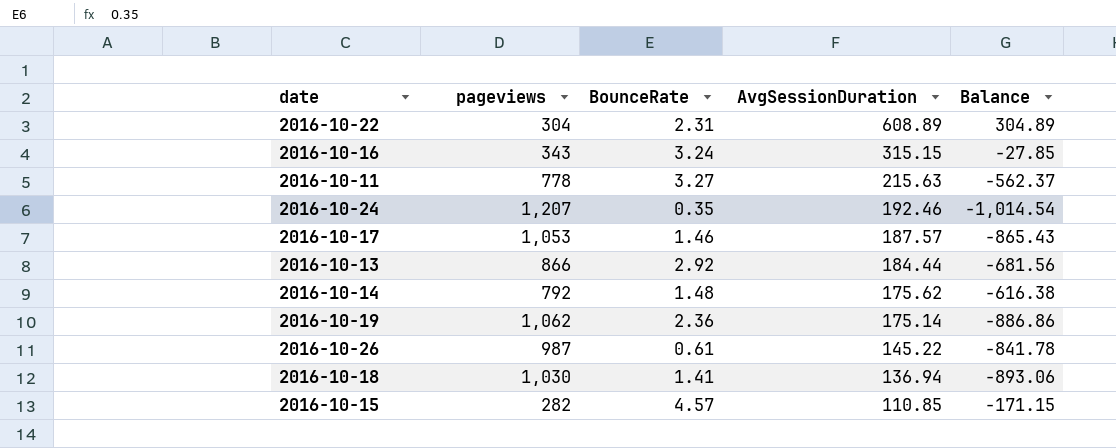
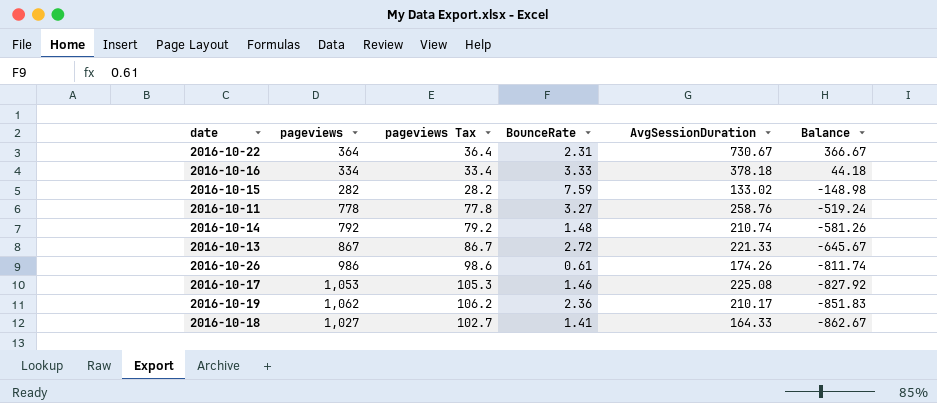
row order: AvgSessionDuration descending -> Balance descending
column pageviews Tax | formula: none -> [pageviews] * 0.1
row 2016-10-24: 1,207 | 0.35 | 192.46 | -1,014.54 -> none
2016-10-22 | pageviews: 304 -> 364
2016-10-22 | AvgSessionDuration: 608.89 -> 730.67
2016-10-22 | Balance: 304.89 -> 366.67
2016-10-16 | pageviews: 343 -> 334
2016-10-16 | BounceRate: 3.24 -> 3.33
2016-10-16 | AvgSessionDuration: 315.15 -> 378.18
2016-10-16 | Balance: -27.85 -> 44.18
2016-10-15 | BounceRate: 4.57 -> 7.59
2016-10-15 | AvgSessionDuration: 110.85 -> 133.02
2016-10-15 | Balance: -171.15 -> -148.98
2016-10-11 | AvgSessionDuration: 215.63 -> 258.76
2016-10-11 | Balance: -562.37 -> -519.24
2016-10-14 | AvgSessionDuration: 175.62 -> 210.74
2016-10-14 | Balance: -616.38 -> -581.26
2016-10-13 | pageviews: 866 -> 867
2016-10-13 | BounceRate: 2.92 -> 2.72
2016-10-13 | AvgSessionDuration: 184.44 -> 221.33
2016-10-13 | Balance: -681.56 -> -645.67
2016-10-26 | pageviews: 987 -> 986
2016-10-26 | AvgSessionDuration: 145.22 -> 174.26
2016-10-26 | Balance: -841.78 -> -811.74
2016-10-17 | AvgSessionDuration: 187.57 -> 225.08
2016-10-17 | Balance: -865.43 -> -827.92
2016-10-19 | AvgSessionDuration: 175.14 -> 210.17
2016-10-19 | Balance: -886.86 -> -851.83
2016-10-18 | pageviews: 1,030 -> 1,027
2016-10-18 | AvgSessionDuration: 136.94 -> 164.33
2016-10-18 | Balance: -893.06 -> -862.67

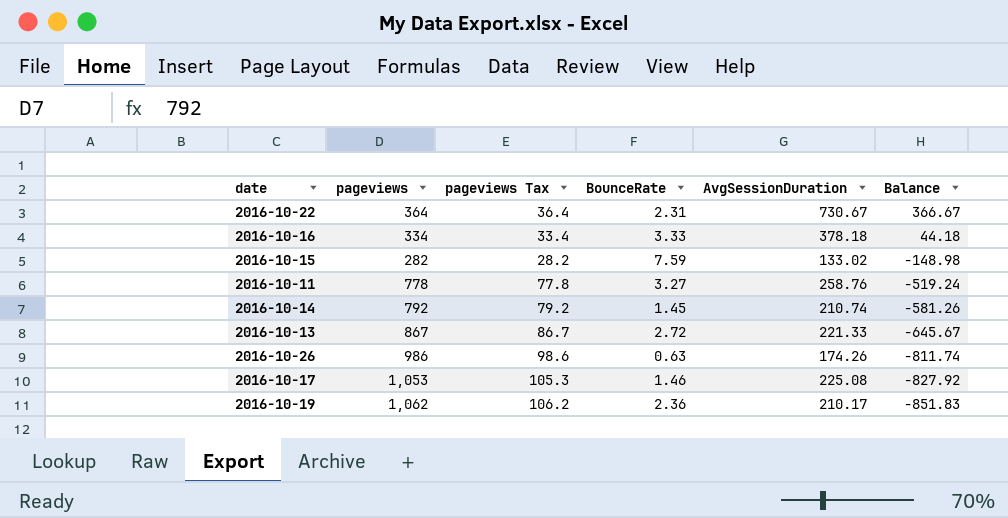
row 2016-10-18: 1,027 | 102.7 | 1.41 | 164.33 | -862.67 -> none
2016-10-14 | BounceRate: 1.48 -> 1.45
2016-10-26 | BounceRate: 0.61 -> 0.63

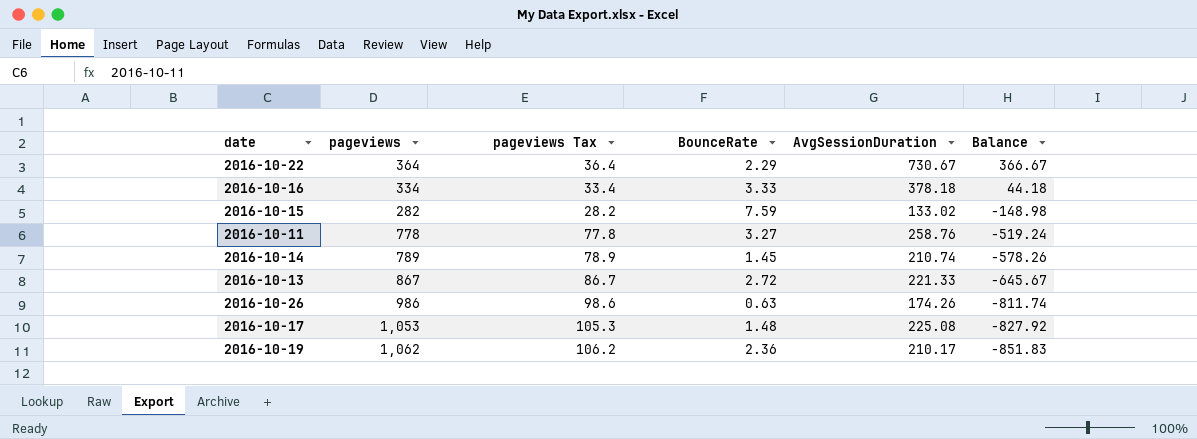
2016-10-22 | BounceRate: 2.31 -> 2.29
2016-10-14 | pageviews: 792 -> 789
2016-10-14 | pageviews Tax: 79.2 -> 78.9
2016-10-14 | Balance: -581.26 -> -578.26
2016-10-17 | BounceRate: 1.46 -> 1.48

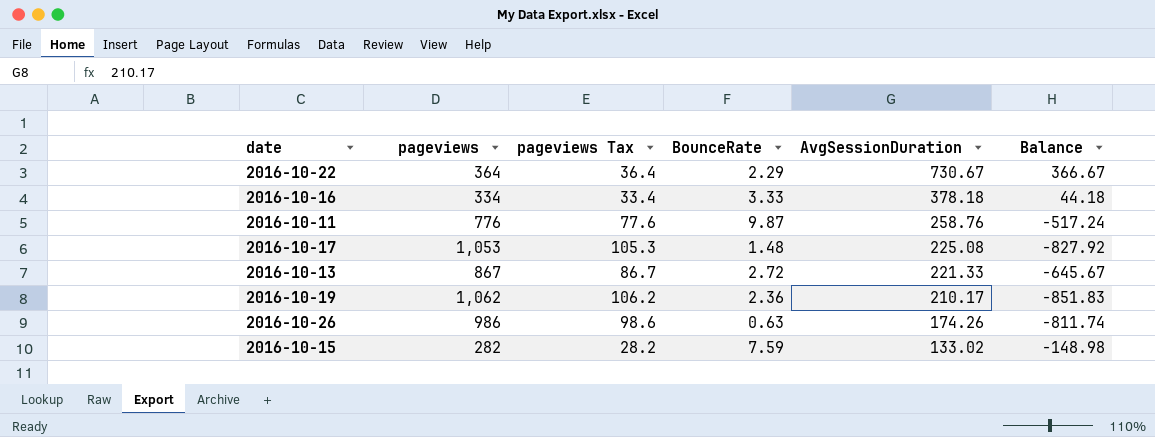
row order: Balance descending -> AvgSessionDuration descending
row 2016-10-14: 789 | 78.9 | 1.45 | 210.74 | -578.26 -> none
2016-10-11 | pageviews: 778 -> 776
2016-10-11 | pageviews Tax: 77.8 -> 77.6
2016-10-11 | BounceRate: 3.27 -> 9.87
2016-10-11 | Balance: -519.24 -> -517.24

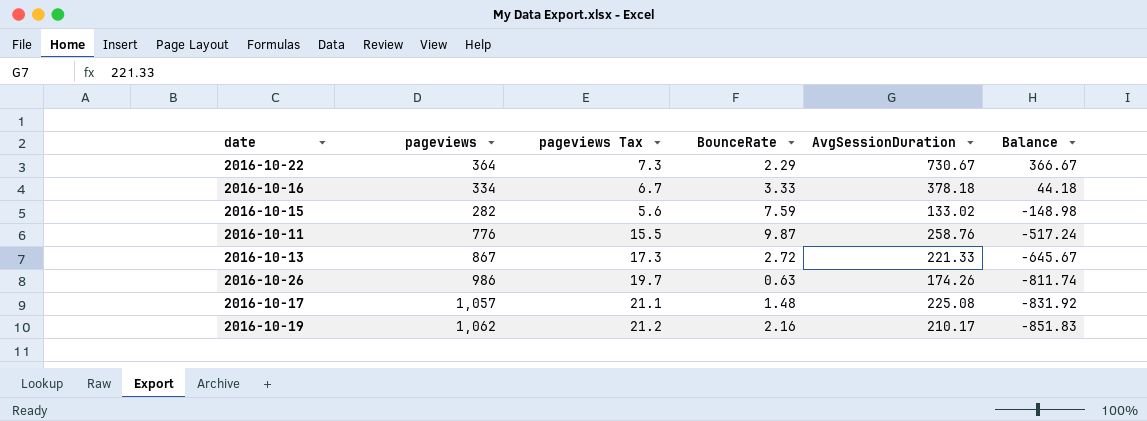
row order: AvgSessionDuration descending -> Balance descending
column pageviews Tax | formula: [pageviews] * 0.1 -> [pageviews] * 0.02
2016-10-17 | pageviews: 1,053 -> 1,057
2016-10-17 | Balance: -827.92 -> -831.92
2016-10-19 | BounceRate: 2.36 -> 2.16

